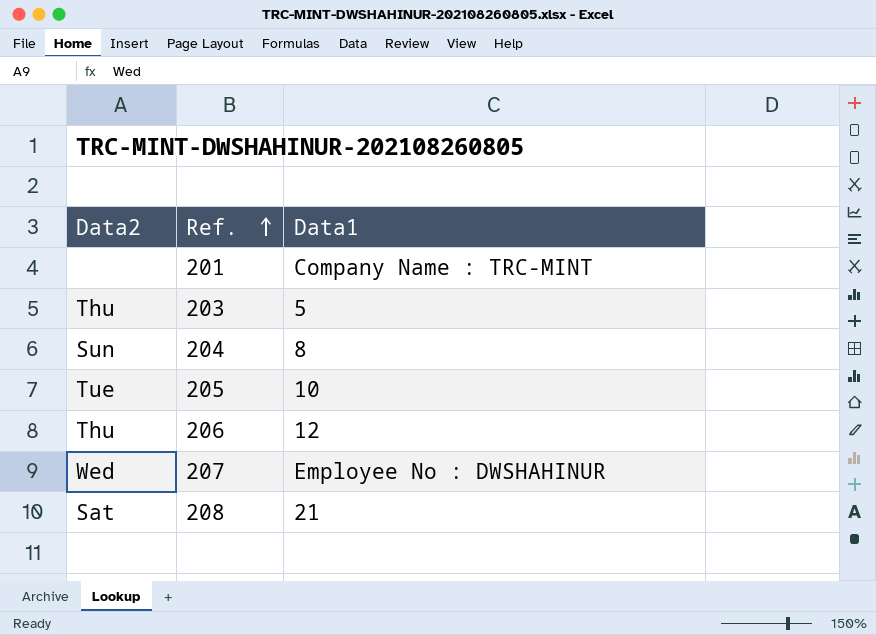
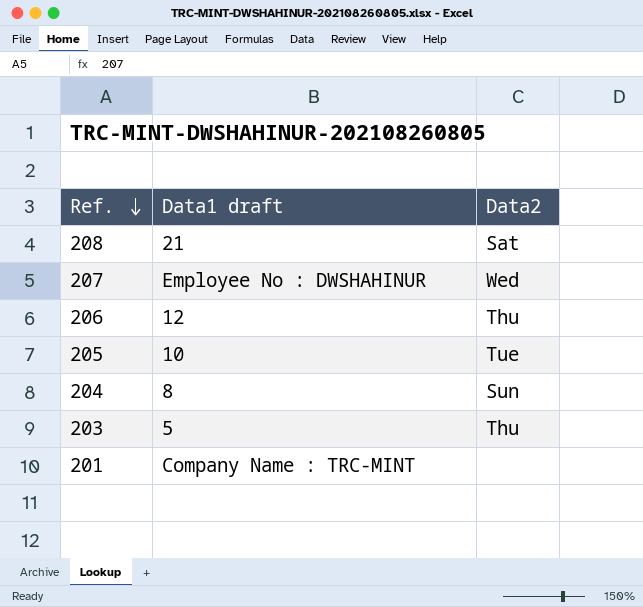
row order: Ref. ascending -> Ref. descending
column name: Data1 -> Data1 draft
column Data2 | position: 1 -> 3

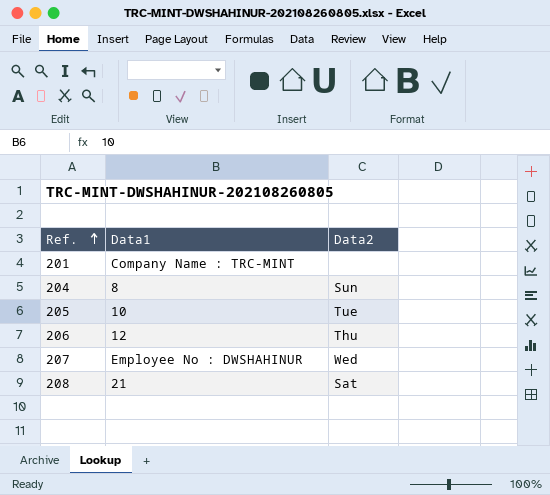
row order: Ref. descending -> Ref. ascending
column name: Data1 draft -> Data1
row 203: 5 | Thu -> none

